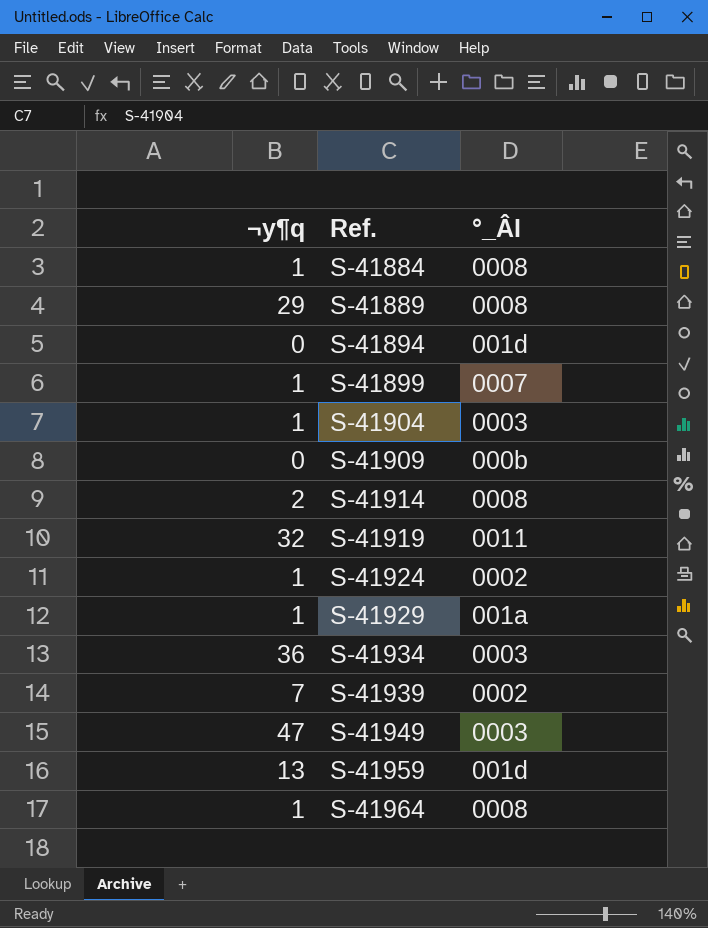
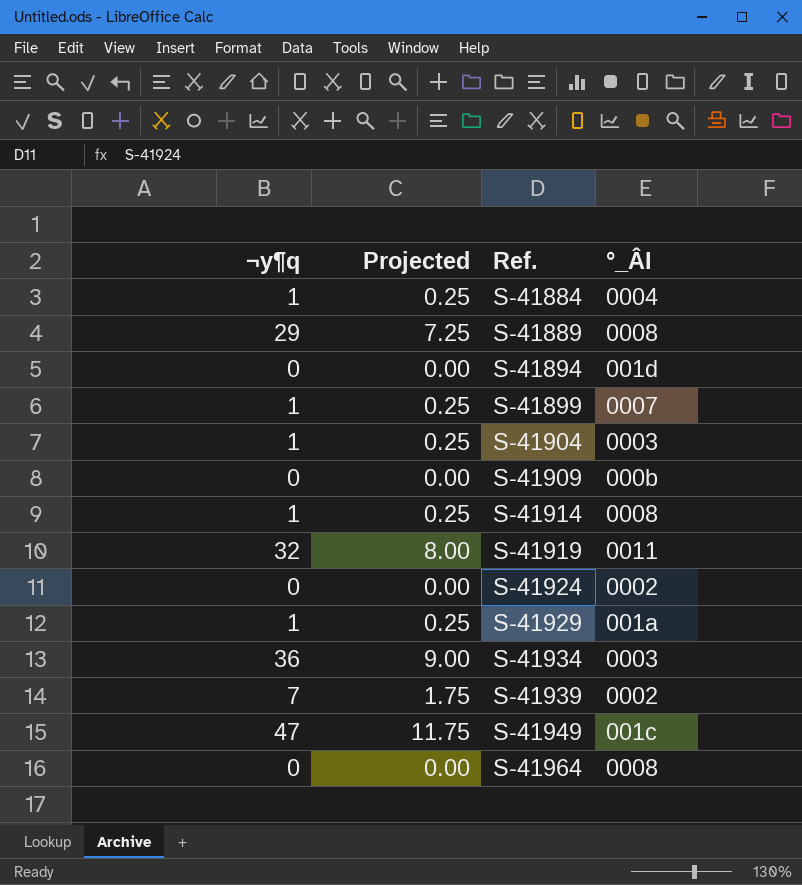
column Projected | formula: none -> [¬y¶q] * 0.25
row S-41959: 13 | 001d -> none
S-41884 | °_ÂI: 0008 -> 0004
S-41914 | ¬y¶q: 2 -> 1
S-41924 | ¬y¶q: 1 -> 0
S-41949 | °_ÂI: 0003 -> 001c
S-41964 | ¬y¶q: 1 -> 0

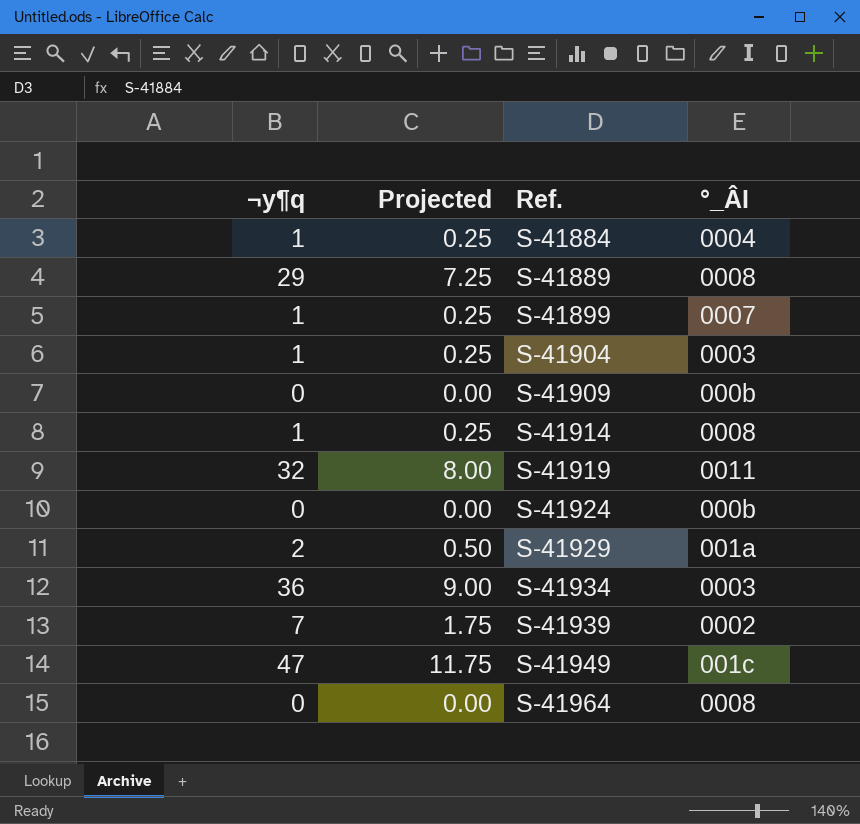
row S-41894: 0 | 0.00 | 001d -> none
S-41924 | °_ÂI: 0002 -> 000b
S-41929 | ¬y¶q: 1 -> 2
S-41929 | Projected: 0.25 -> 0.50

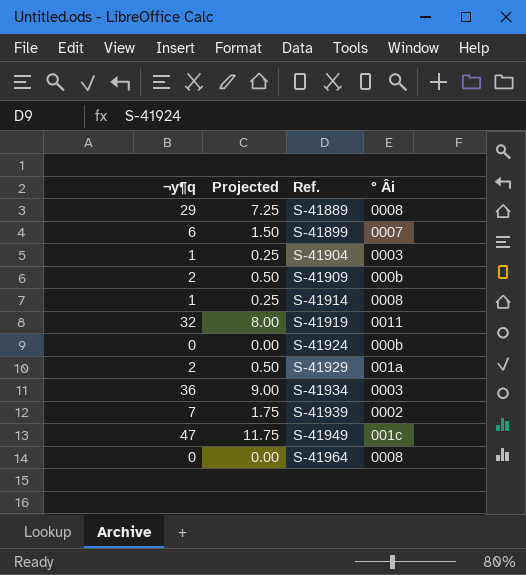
column name: °_ÂI -> ° Âi
row S-41884: 1 | 0.25 | 0004 -> none
S-41899 | ¬y¶q: 1 -> 6
S-41899 | Projected: 0.25 -> 1.50
S-41909 | ¬y¶q: 0 -> 2
S-41909 | Projected: 0.00 -> 0.50

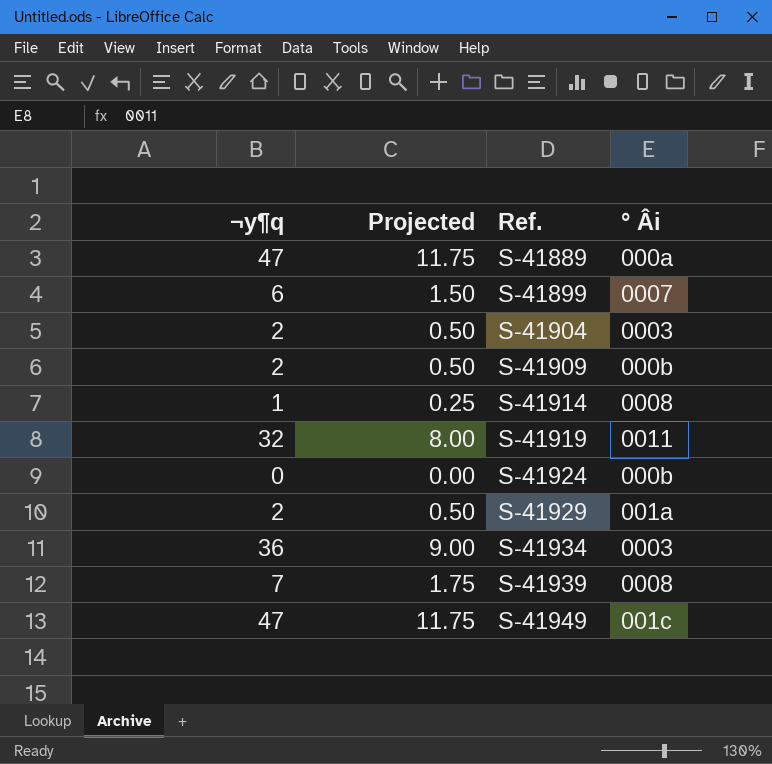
row S-41964: 0 | 0.00 | 0008 -> none
S-41889 | ¬y¶q: 29 -> 47
S-41889 | Projected: 7.25 -> 11.75
S-41889 | ° Âi: 0008 -> 000a
S-41904 | ¬y¶q: 1 -> 2
S-41904 | Projected: 0.25 -> 0.50
S-41939 | ° Âi: 0002 -> 0008

